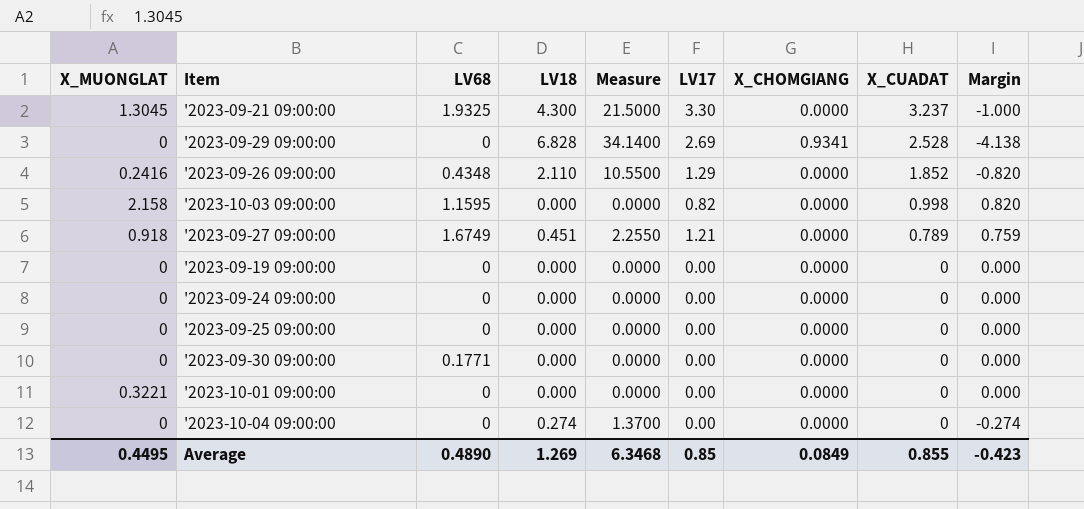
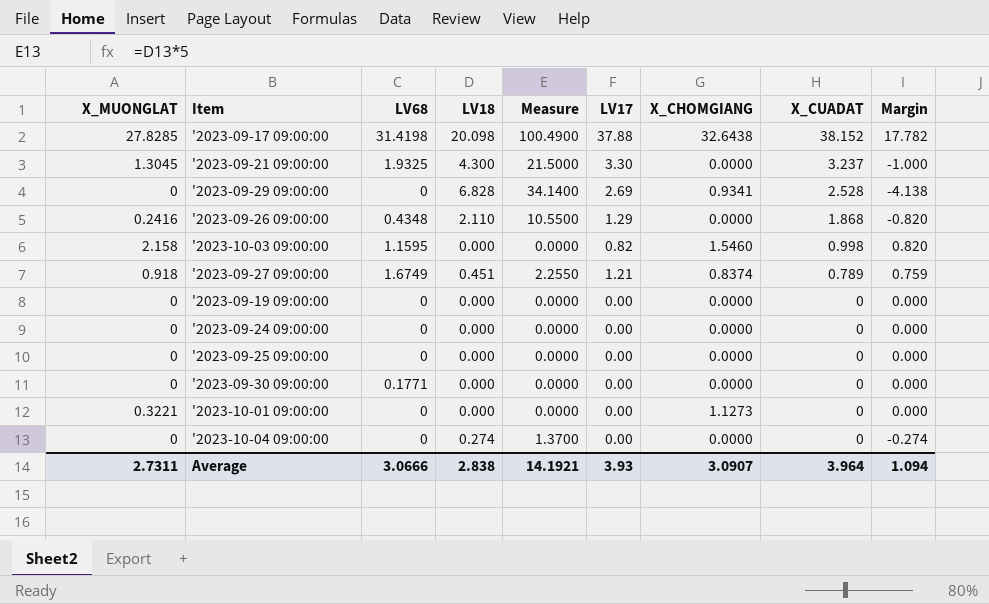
row '2023-09-17 09:00:00: none -> 27.8285 | 31.4198 | 20.098 | 100.4900 | 37.88 | 32.6438 | 38.152 | 17.782
'2023-09-26 09:00:00 | X_CUADAT: 1.852 -> 1.868
'2023-10-03 09:00:00 | X_CHOMGIANG: 0.0000 -> 1.5460
'2023-09-27 09:00:00 | X_CHOMGIANG: 0.0000 -> 0.8374
'2023-10-01 09:00:00 | X_CHOMGIANG: 0.0000 -> 1.1273
Average | X_MUONGLAT: 0.4495 -> 2.7311
Average | LV68: 0.4890 -> 3.0666
Average | LV18: 1.269 -> 2.838
Average | Measure: 6.3468 -> 14.1921
Average | LV17: 0.85 -> 3.93
Average | X_CHOMGIANG: 0.0849 -> 3.0907
Average | X_CUADAT: 0.855 -> 3.964
Average | Margin: -0.423 -> 1.094

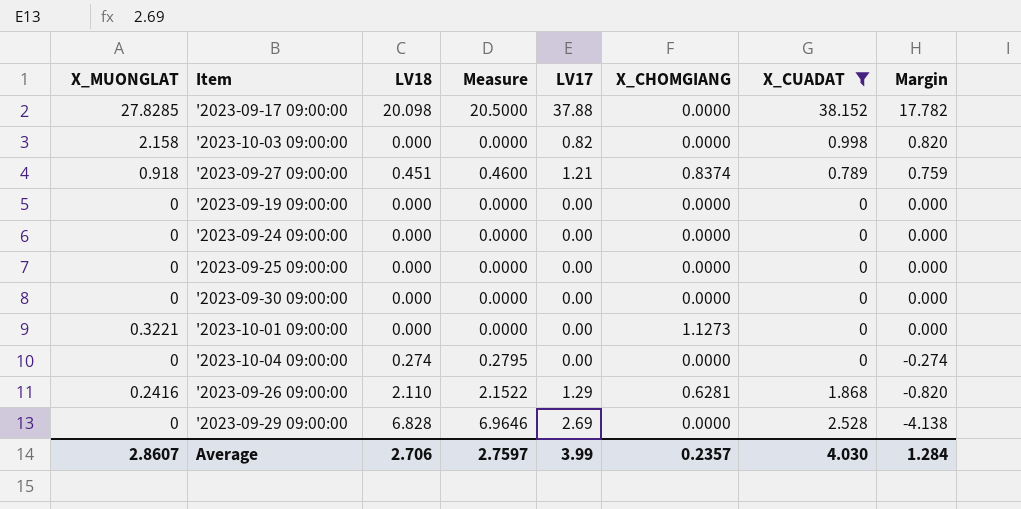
filter: none -> X_CUADAT != 3.237
row order: X_CUADAT descending -> Margin descending
column LV68 | position: 3 -> none
column Measure | formula: [LV18] * 5 -> [LV18] * 1.02
'2023-09-17 09:00:00 | X_CHOMGIANG: 32.6438 -> 0.0000
'2023-10-03 09:00:00 | X_CHOMGIANG: 1.5460 -> 0.0000
'2023-09-26 09:00:00 | X_CHOMGIANG: 0.0000 -> 0.6281
'2023-09-29 09:00:00 | X_CHOMGIANG: 0.9341 -> 0.0000
Average | X_MUONGLAT: 2.7311 -> 2.8607
Average | LV18: 2.838 -> 2.706
Average | Measure: 14.1921 -> 2.7597
Average | LV17: 3.93 -> 3.99
Average | X_CHOMGIANG: 3.0907 -> 0.2357
Average | X_CUADAT: 3.964 -> 4.030
Average | Margin: 1.094 -> 1.284

